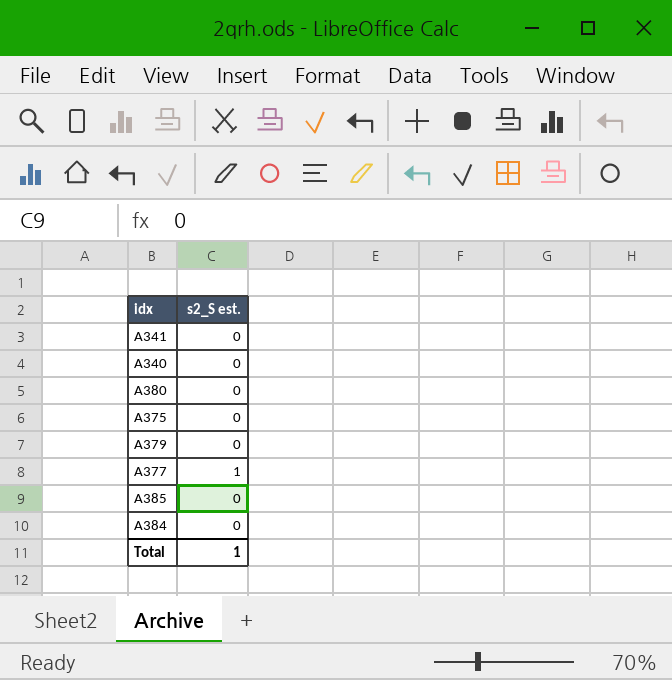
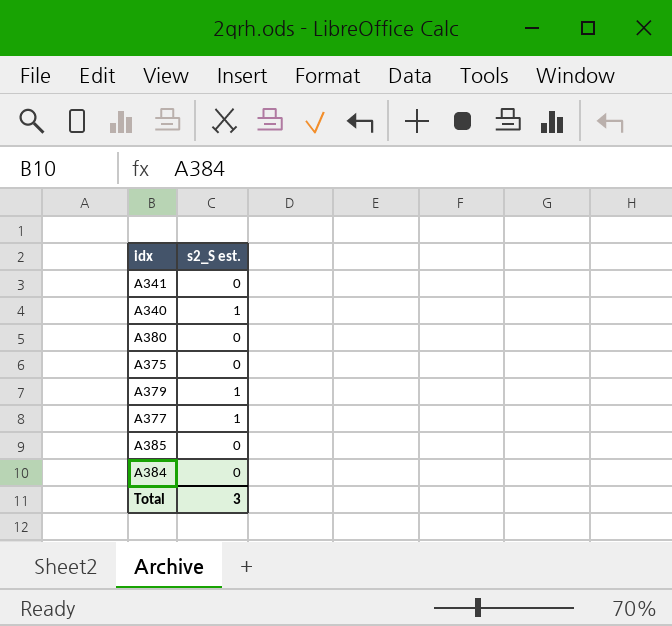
A340 | s2_S est.: 0 -> 1
A379 | s2_S est.: 0 -> 1
Total | s2_S est.: 1 -> 3

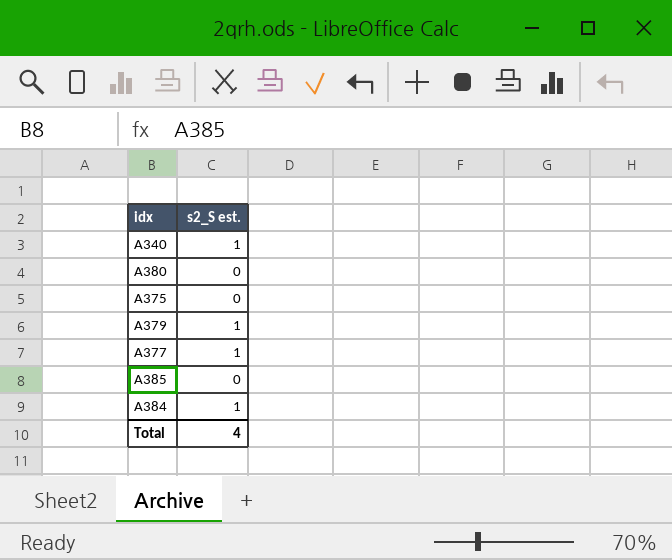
row A341: 0 -> none
A384 | s2_S est.: 0 -> 1
Total | s2_S est.: 3 -> 4

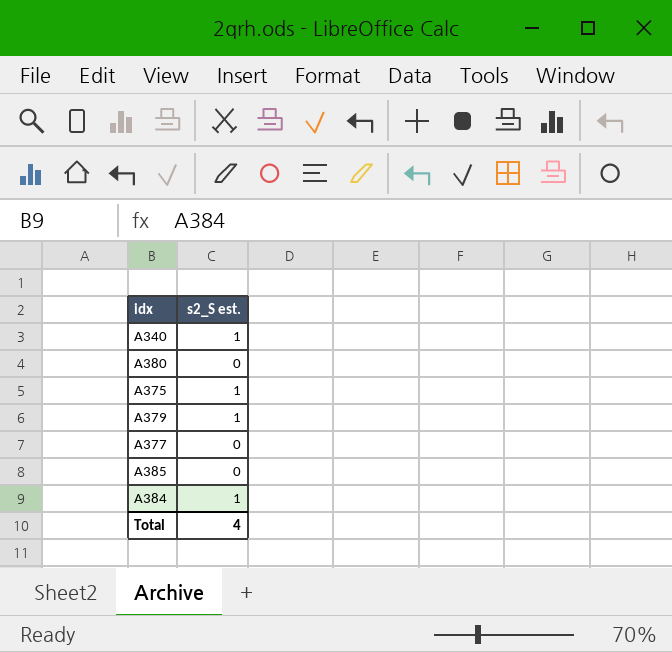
A375 | s2_S est.: 0 -> 1
A377 | s2_S est.: 1 -> 0

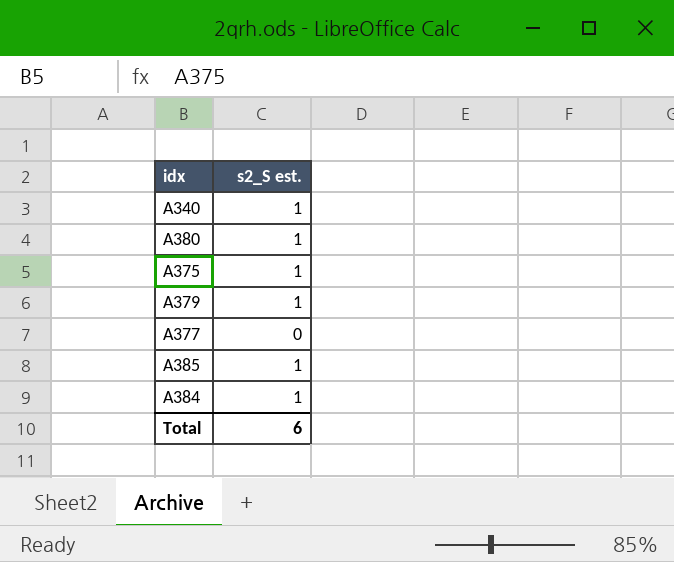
A380 | s2_S est.: 0 -> 1
A385 | s2_S est.: 0 -> 1
Total | s2_S est.: 4 -> 6

